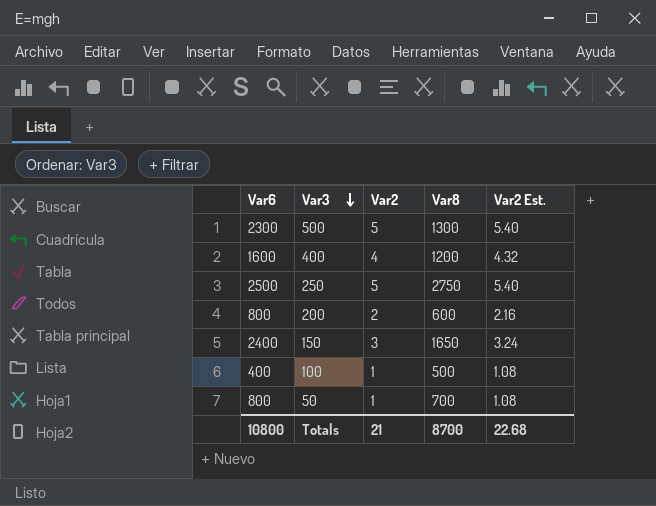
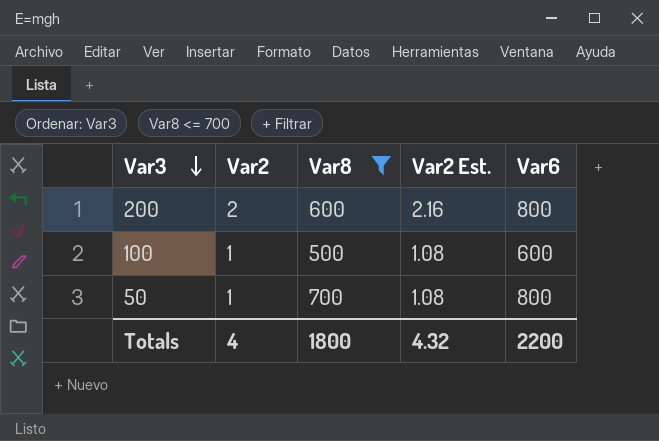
filter: none -> Var8 <= 700
column Var6 | position: 1 -> 5
100 | Var6: 400 -> 600
Totals | Var2: 21 -> 4
Totals | Var8: 8700 -> 1800
Totals | Var2 Est.: 22.68 -> 4.32
Totals | Var6: 10800 -> 2200

